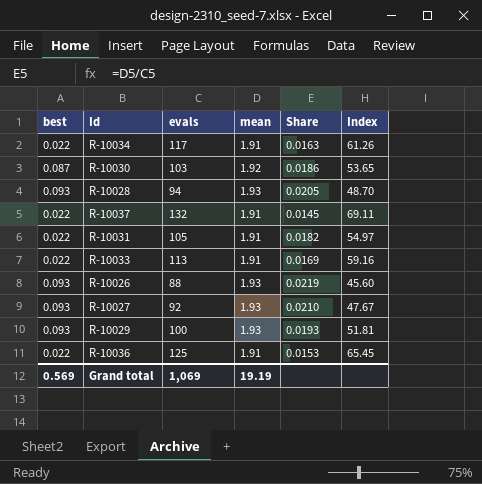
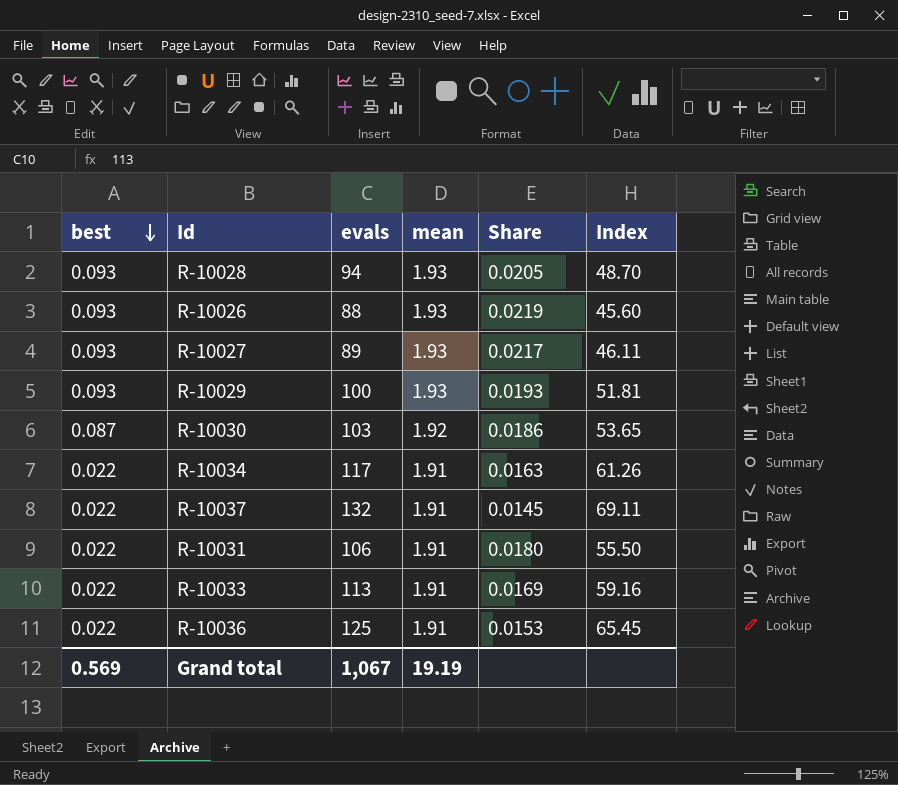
row order: none -> best descending
R-10027 | evals: 92 -> 89
R-10027 | Share: 0.0210 -> 0.0217
R-10027 | Index: 47.67 -> 46.11
R-10031 | evals: 105 -> 106
R-10031 | Share: 0.0182 -> 0.0180
R-10031 | Index: 54.97 -> 55.50
Grand total | evals: 1,069 -> 1,067

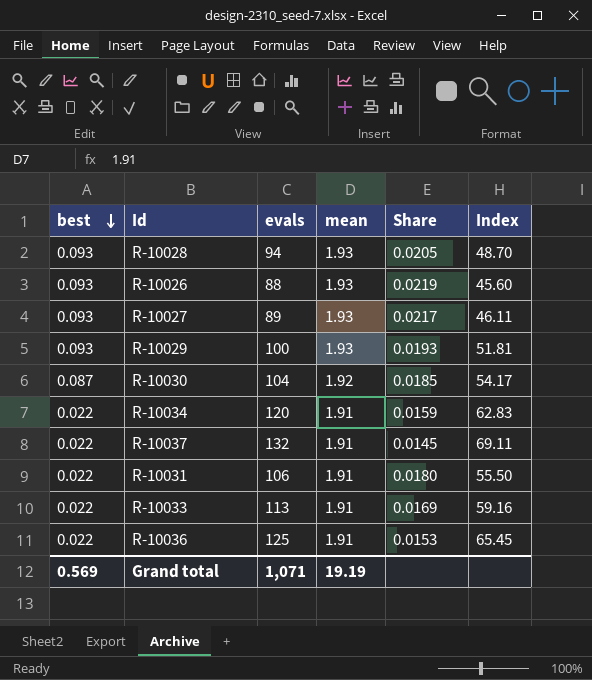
R-10030 | evals: 103 -> 104
R-10030 | Share: 0.0186 -> 0.0185
R-10030 | Index: 53.65 -> 54.17
R-10034 | evals: 117 -> 120
R-10034 | Share: 0.0163 -> 0.0159
R-10034 | Index: 61.26 -> 62.83
Grand total | evals: 1,067 -> 1,071

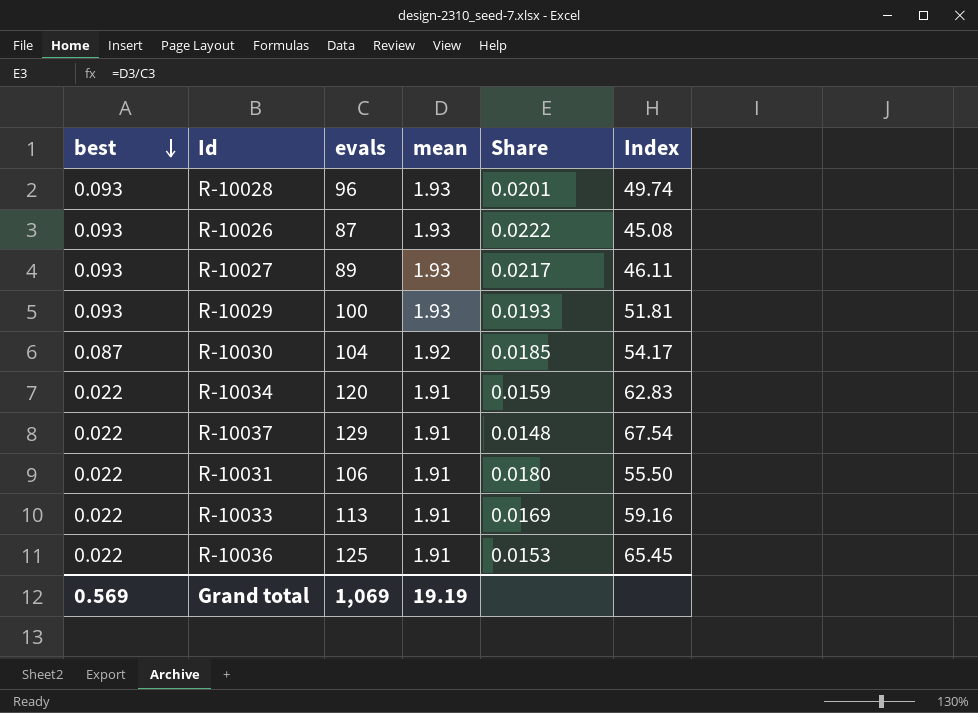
R-10028 | evals: 94 -> 96
R-10028 | Share: 0.0205 -> 0.0201
R-10028 | Index: 48.70 -> 49.74
R-10026 | evals: 88 -> 87
R-10026 | Share: 0.0219 -> 0.0222
R-10026 | Index: 45.60 -> 45.08
R-10037 | evals: 132 -> 129
R-10037 | Share: 0.0145 -> 0.0148
R-10037 | Index: 69.11 -> 67.54
Grand total | evals: 1,071 -> 1,069

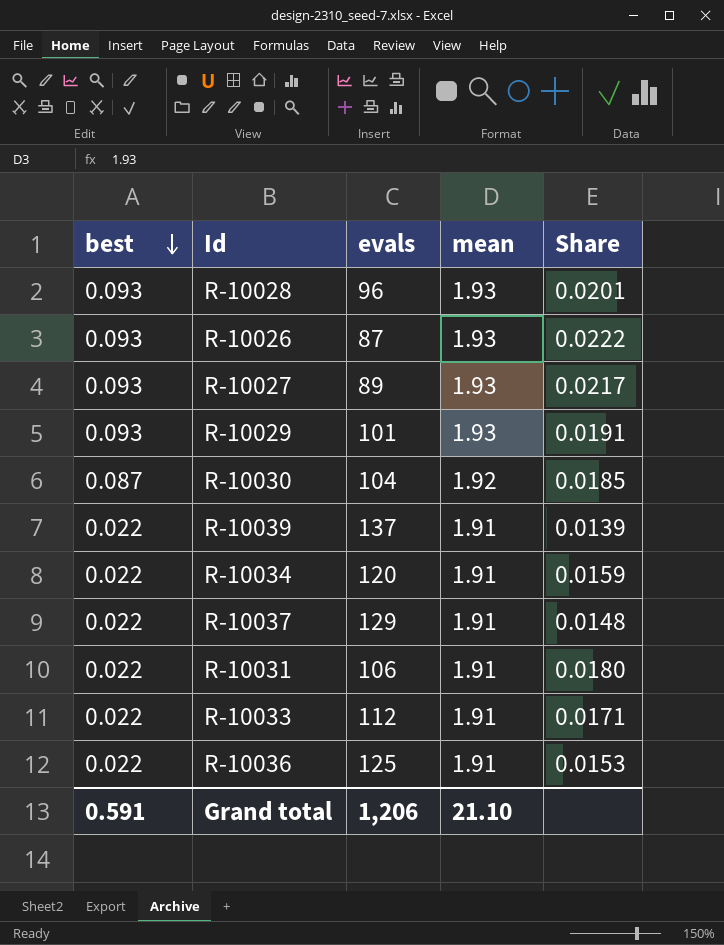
column Index | formula: [evals] / [mean] -> none
R-10029 | evals: 100 -> 101
R-10029 | Share: 0.0193 -> 0.0191
row R-10039: none -> 0.022 | 137 | 1.91 | 0.0139
R-10033 | evals: 113 -> 112
R-10033 | Share: 0.0169 -> 0.0171
Grand total | best: 0.569 -> 0.591
Grand total | evals: 1,069 -> 1,206
Grand total | mean: 19.19 -> 21.10

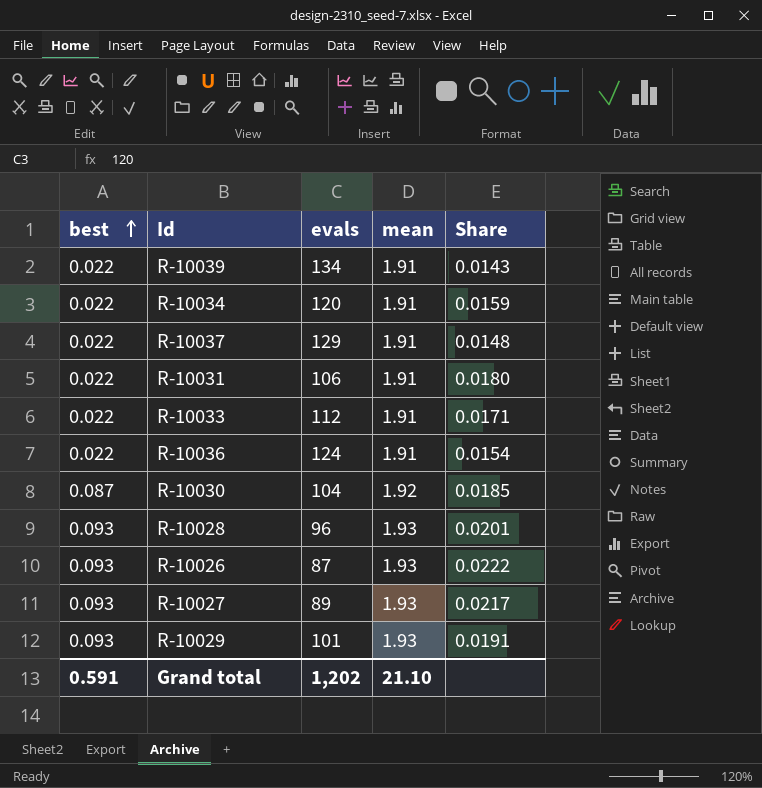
row order: best descending -> best ascending
R-10039 | evals: 137 -> 134
R-10039 | Share: 0.0139 -> 0.0143
R-10036 | evals: 125 -> 124
R-10036 | Share: 0.0153 -> 0.0154
Grand total | evals: 1,206 -> 1,202

